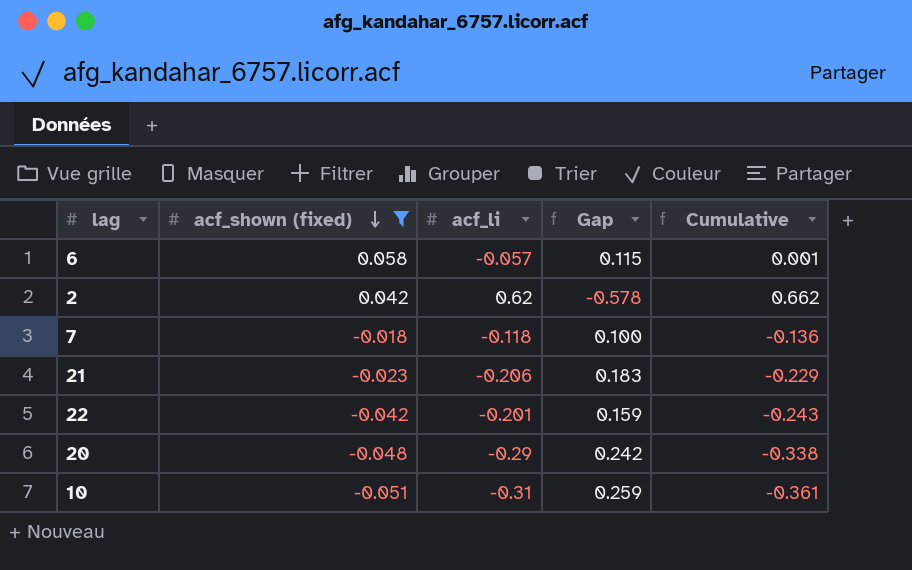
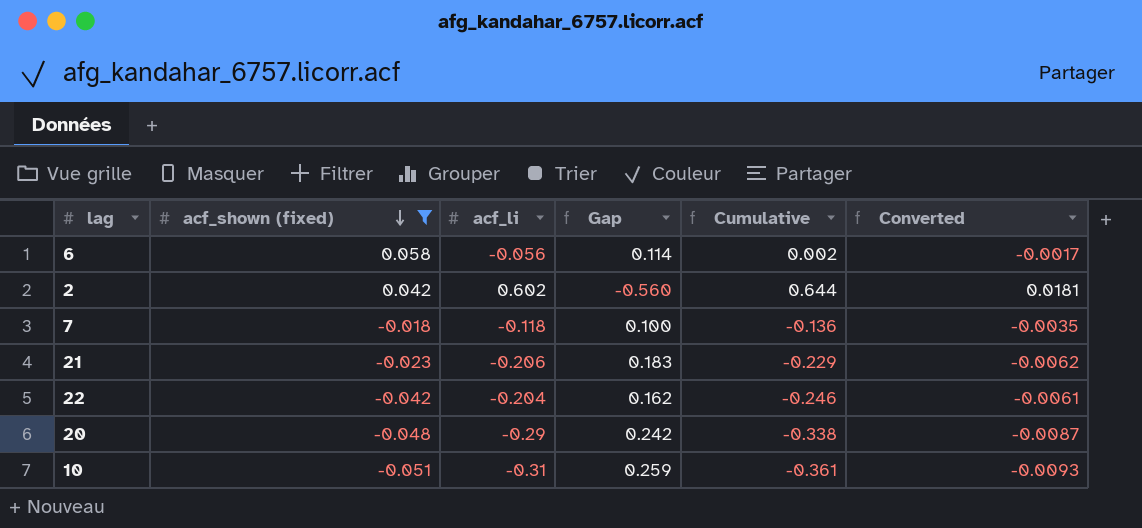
column Converted | formula: none -> [acf_li] * 0.03
6 | acf_li: -0.057 -> -0.056
6 | Gap: 0.115 -> 0.114
6 | Cumulative: 0.001 -> 0.002
2 | acf_li: 0.62 -> 0.602
2 | Gap: -0.578 -> -0.560
2 | Cumulative: 0.662 -> 0.644
22 | acf_li: -0.201 -> -0.204
22 | Gap: 0.159 -> 0.162
22 | Cumulative: -0.243 -> -0.246

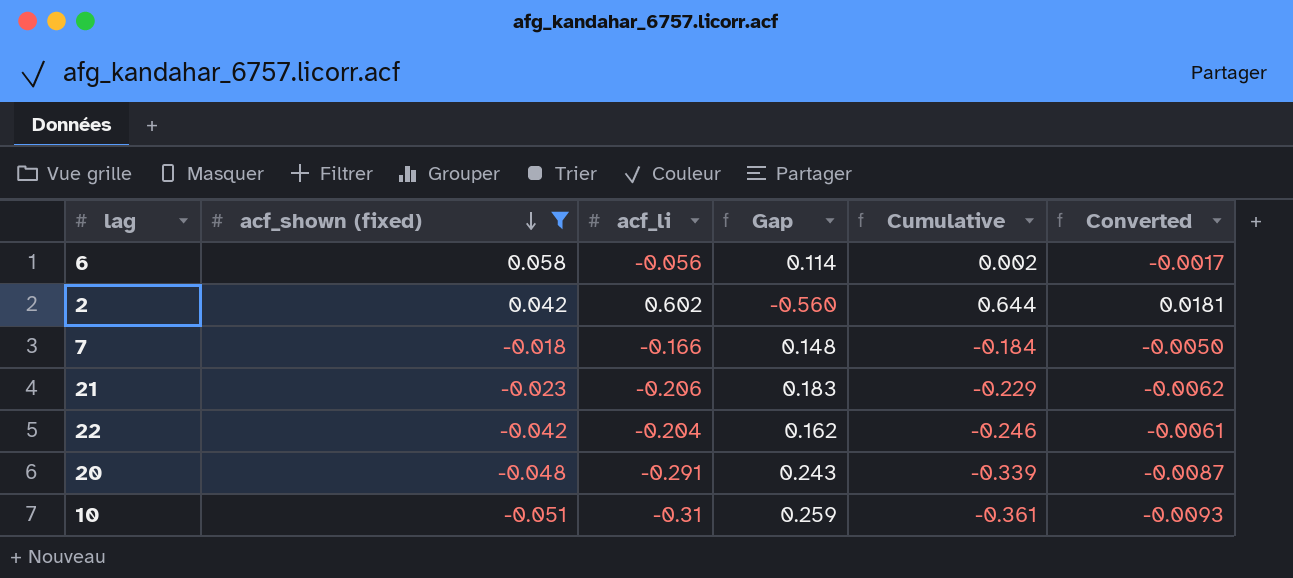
7 | acf_li: -0.118 -> -0.166
7 | Gap: 0.100 -> 0.148
7 | Cumulative: -0.136 -> -0.184
7 | Converted: -0.0035 -> -0.0050
20 | acf_li: -0.29 -> -0.291
20 | Gap: 0.242 -> 0.243
20 | Cumulative: -0.338 -> -0.339

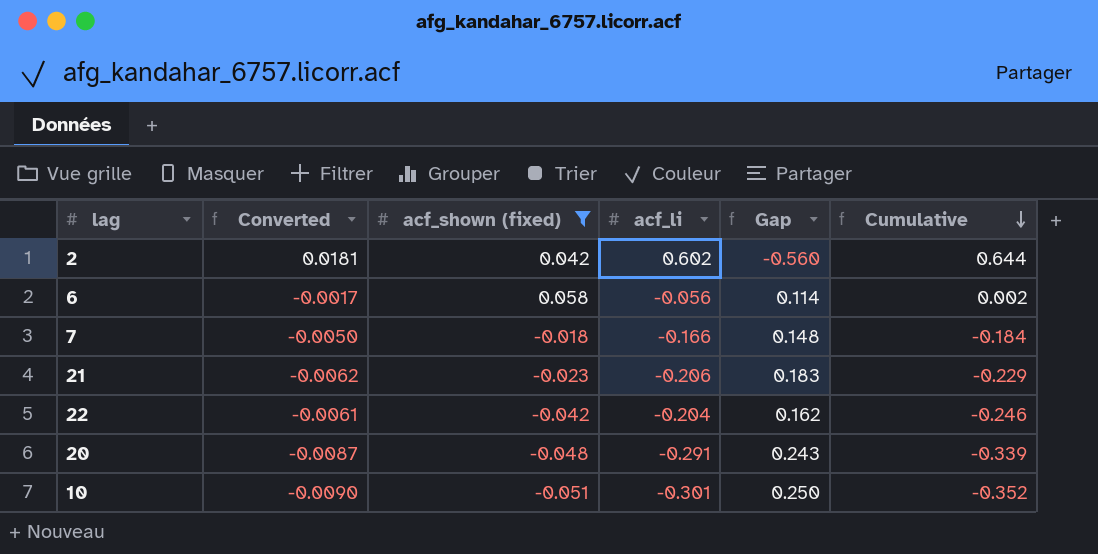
row order: acf_shown (fixed) descending -> Cumulative descending
column Converted | position: 6 -> 2
10 | Converted: -0.0093 -> -0.0090
10 | acf_li: -0.31 -> -0.301
10 | Gap: 0.259 -> 0.250
10 | Cumulative: -0.361 -> -0.352

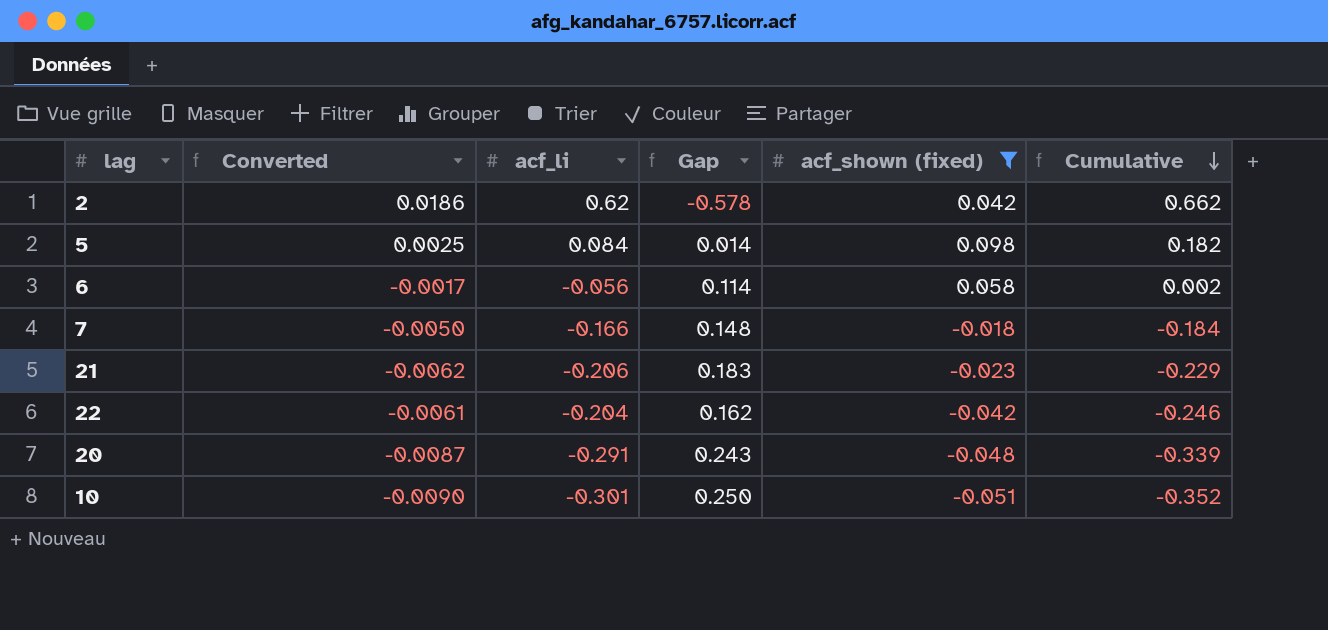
column acf_shown (fixed) | position: 3 -> 5
2 | Converted: 0.0181 -> 0.0186
2 | acf_li: 0.602 -> 0.62
2 | Gap: -0.560 -> -0.578
2 | Cumulative: 0.644 -> 0.662
row 5: none -> 0.0025 | 0.084 | 0.014 | 0.098 | 0.182

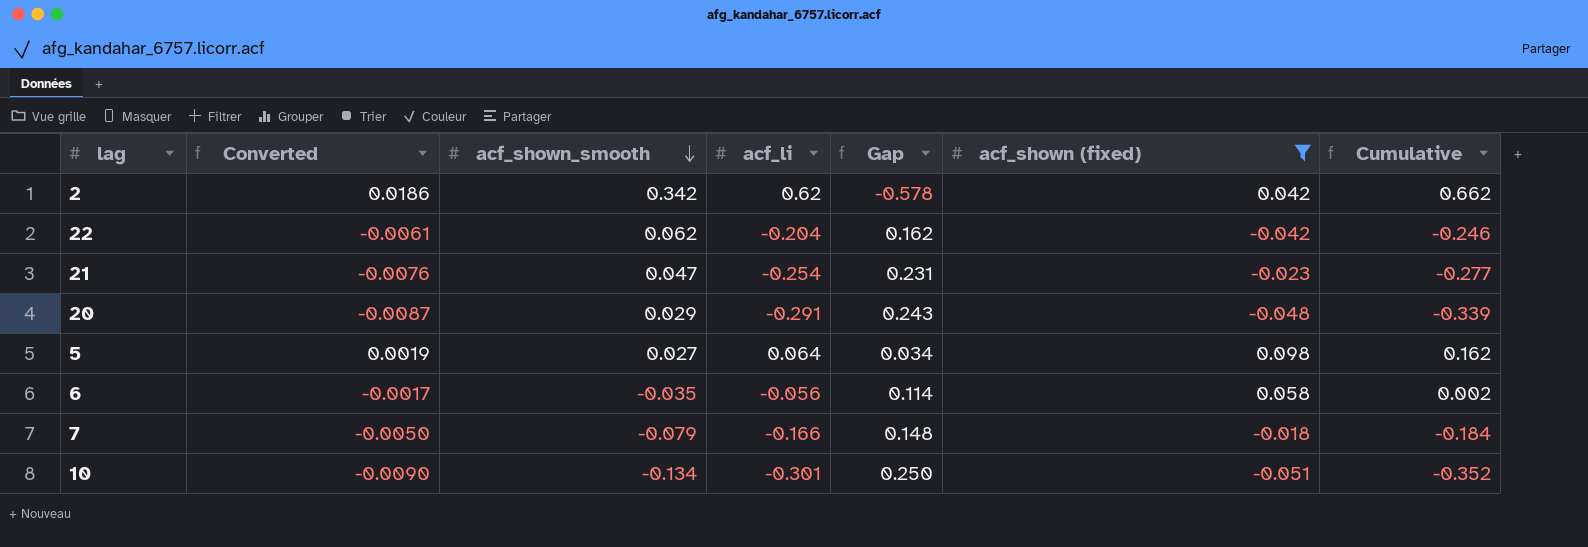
row order: Cumulative descending -> acf_shown_smooth descending
column acf_shown_smooth | position: none -> 3
21 | Converted: -0.0062 -> -0.0076
21 | acf_li: -0.206 -> -0.254
21 | Gap: 0.183 -> 0.231
21 | Cumulative: -0.229 -> -0.277
5 | Converted: 0.0025 -> 0.0019
5 | acf_li: 0.084 -> 0.064
5 | Gap: 0.014 -> 0.034
5 | Cumulative: 0.182 -> 0.162

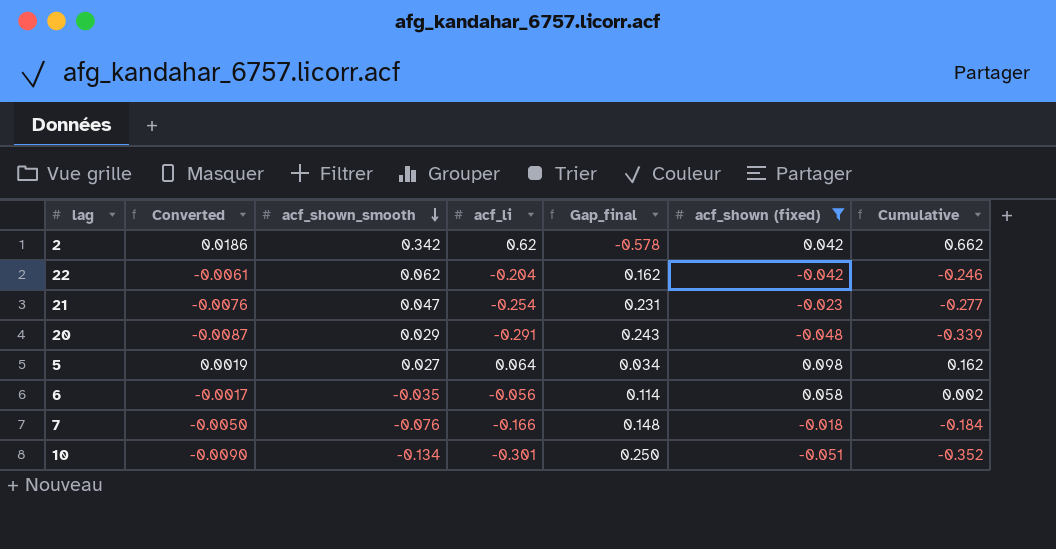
column name: Gap -> Gap_final
7 | acf_shown_smooth: -0.079 -> -0.076

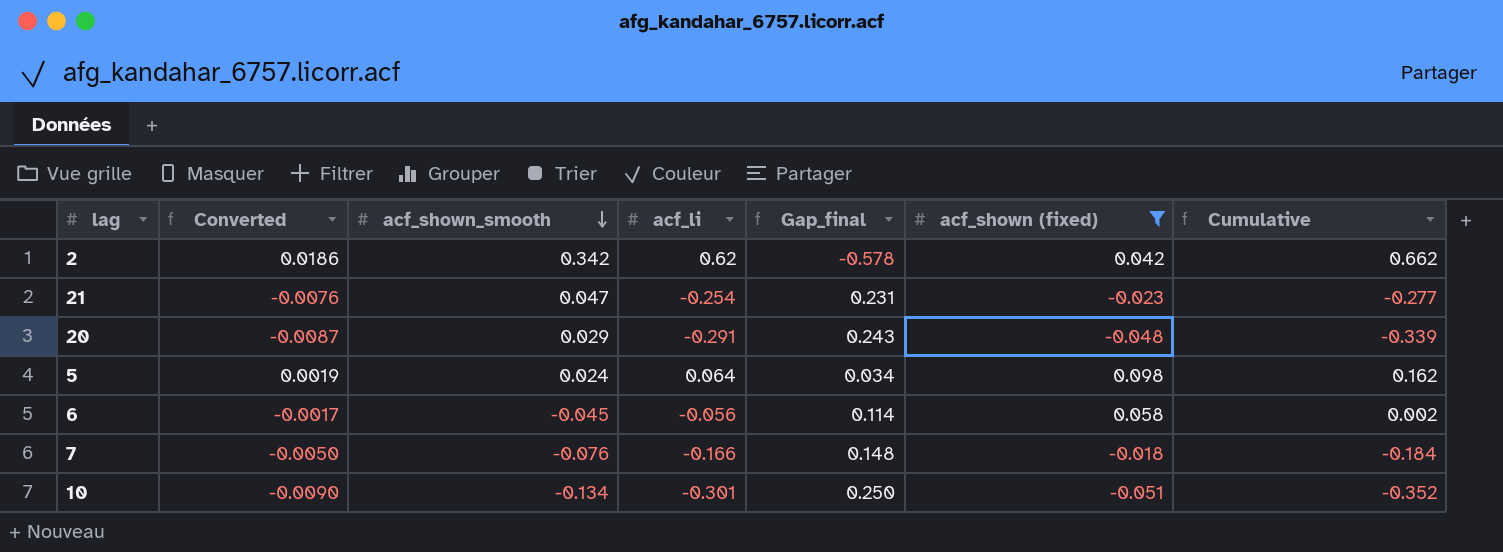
row 22: -0.0061 | 0.062 | -0.204 | 0.162 | -0.042 | -0.246 -> none
5 | acf_shown_smooth: 0.027 -> 0.024
6 | acf_shown_smooth: -0.035 -> -0.045

